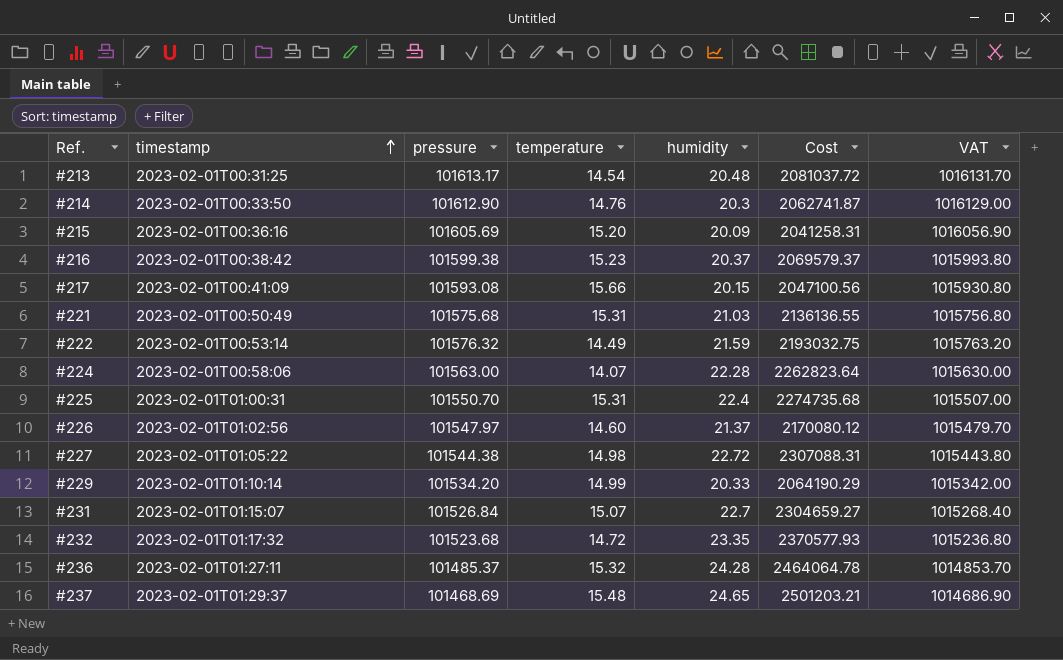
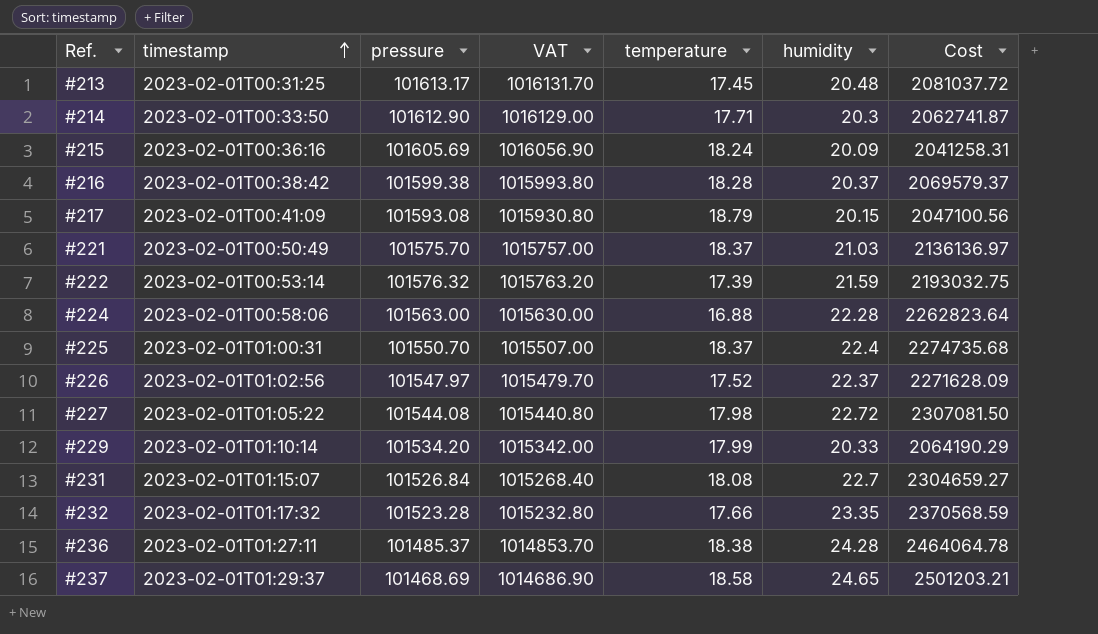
column VAT | position: 7 -> 4
#213 | temperature: 14.54 -> 17.45
#214 | temperature: 14.76 -> 17.71
#215 | temperature: 15.20 -> 18.24
#216 | temperature: 15.23 -> 18.28
#217 | temperature: 15.66 -> 18.79
#221 | pressure: 101575.68 -> 101575.70
#221 | VAT: 1015756.80 -> 1015757.00
#221 | temperature: 15.31 -> 18.37
#221 | Cost: 2136136.55 -> 2136136.97
#222 | temperature: 14.49 -> 17.39
#224 | temperature: 14.07 -> 16.88
#225 | temperature: 15.31 -> 18.37
#226 | temperature: 14.60 -> 17.52
#226 | humidity: 21.37 -> 22.37
#226 | Cost: 2170080.12 -> 2271628.09
#227 | pressure: 101544.38 -> 101544.08
#227 | VAT: 1015443.80 -> 1015440.80
#227 | temperature: 14.98 -> 17.98
#227 | Cost: 2307088.31 -> 2307081.50
#229 | temperature: 14.99 -> 17.99
#231 | temperature: 15.07 -> 18.08
#232 | pressure: 101523.68 -> 101523.28
#232 | VAT: 1015236.80 -> 1015232.80
#232 | temperature: 14.72 -> 17.66
#232 | Cost: 2370577.93 -> 2370568.59
#236 | temperature: 15.32 -> 18.38
#237 | temperature: 15.48 -> 18.58

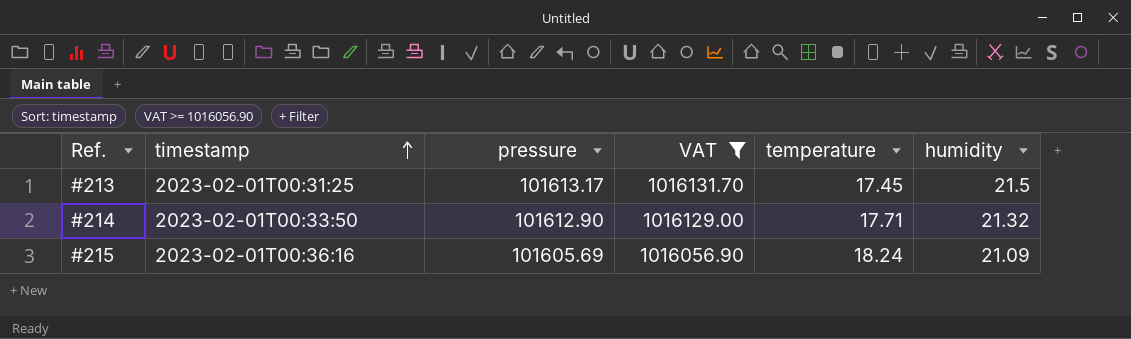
filter: none -> VAT >= 1016056.90
column Cost | formula: [pressure] * [humidity] -> none
#213 | humidity: 20.48 -> 21.5
#214 | humidity: 20.3 -> 21.32
#215 | humidity: 20.09 -> 21.09

